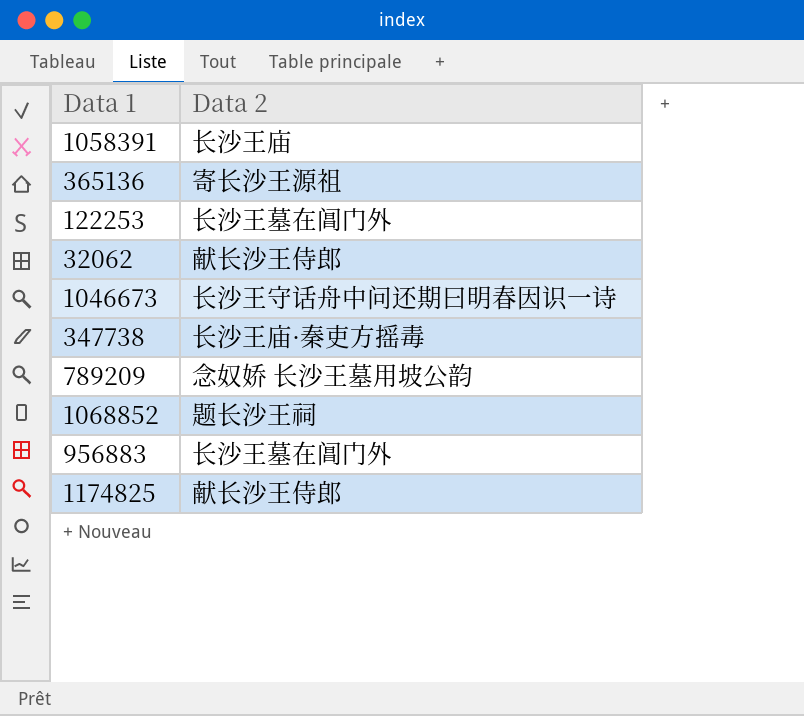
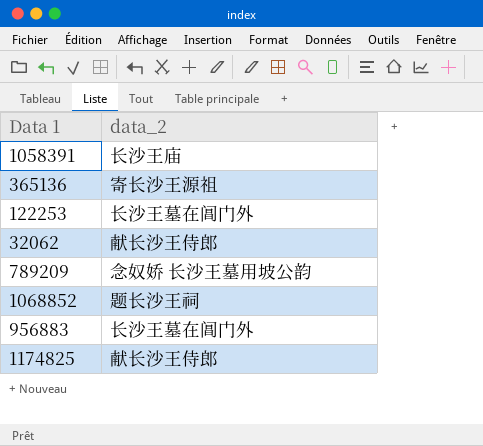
column name: Data 2 -> data_2
row 1046673: 长沙王守话舟中问还期曰明春因识一诗 -> none
row 347738: 长沙王庙·秦吏方摇毒 -> none

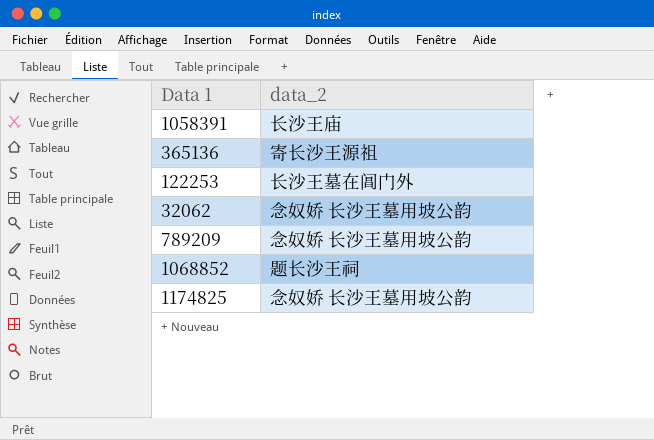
row 956883: 长沙王墓在阊门外 -> none
32062 | data_2: 献长沙王侍郎 -> 念奴娇 长沙王墓用坡公韵
1174825 | data_2: 献长沙王侍郎 -> 念奴娇 长沙王墓用坡公韵

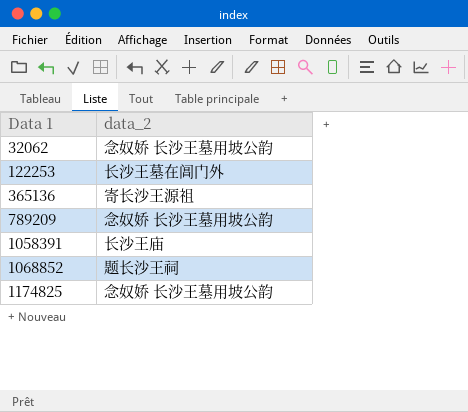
row order: none -> Data 1 ascending

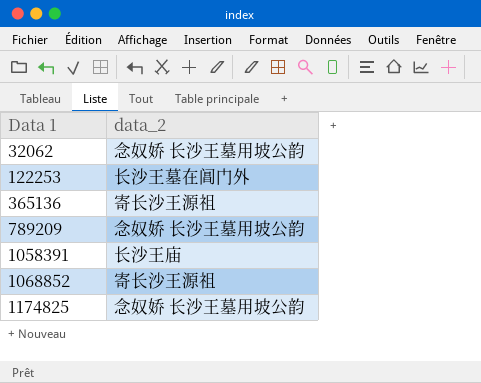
1068852 | data_2: 题长沙王祠 -> 寄长沙王源祖

